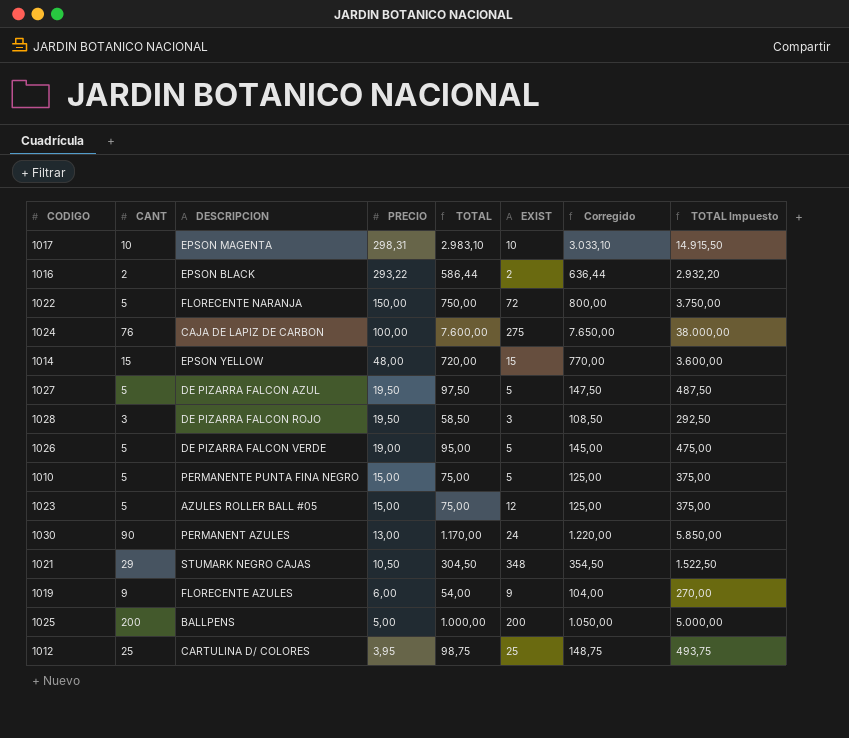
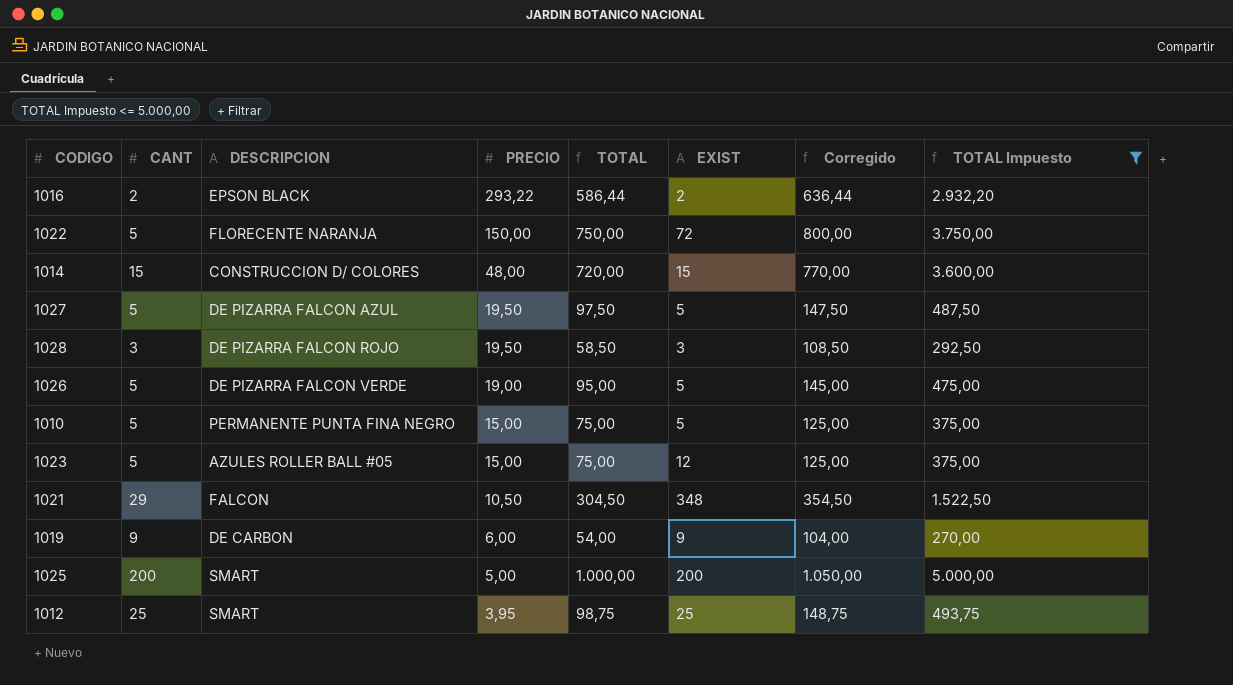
filter: none -> TOTAL Impuesto <= 5.000,00
1014 | DESCRIPCION: EPSON YELLOW -> CONSTRUCCION D/ COLORES
1021 | DESCRIPCION: STUMARK NEGRO CAJAS -> FALCON
1019 | DESCRIPCION: FLORECENTE AZULES -> DE CARBON
1025 | DESCRIPCION: BALLPENS -> SMART
1012 | DESCRIPCION: CARTULINA D/ COLORES -> SMART

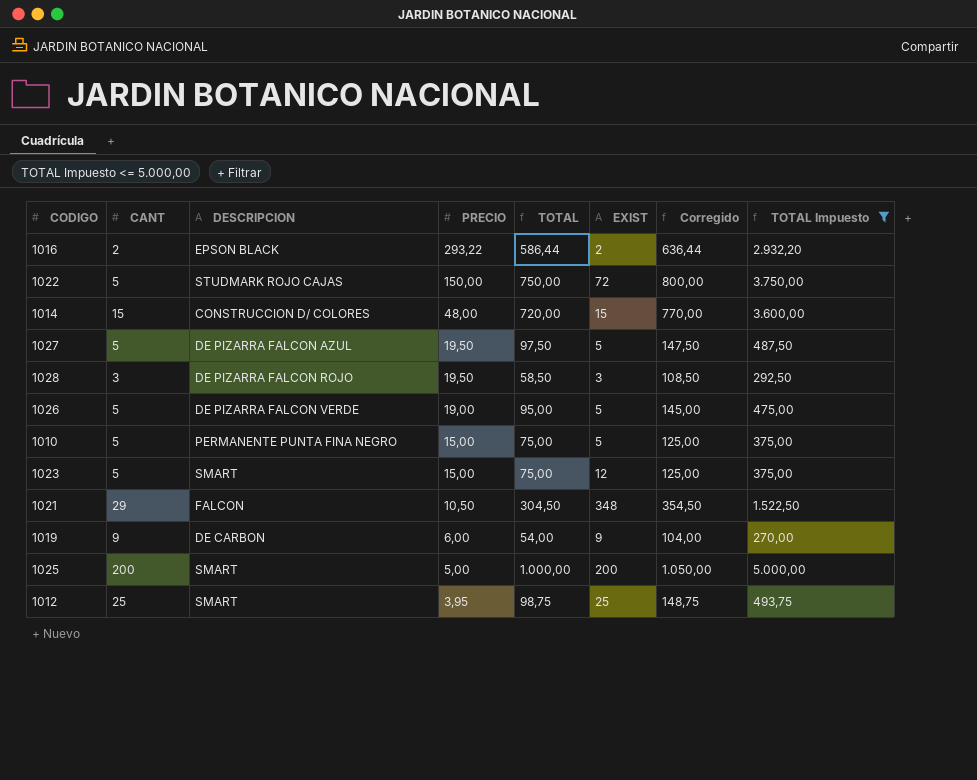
1022 | DESCRIPCION: FLORECENTE NARANJA -> STUDMARK ROJO CAJAS
1023 | DESCRIPCION: AZULES ROLLER BALL #05 -> SMART

